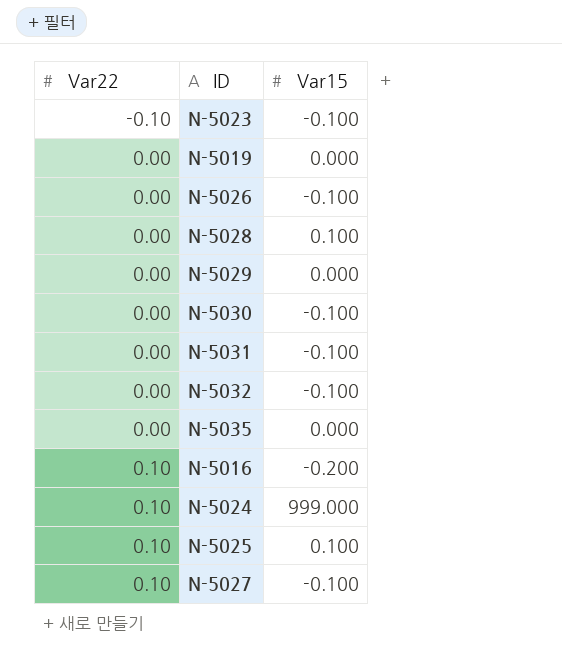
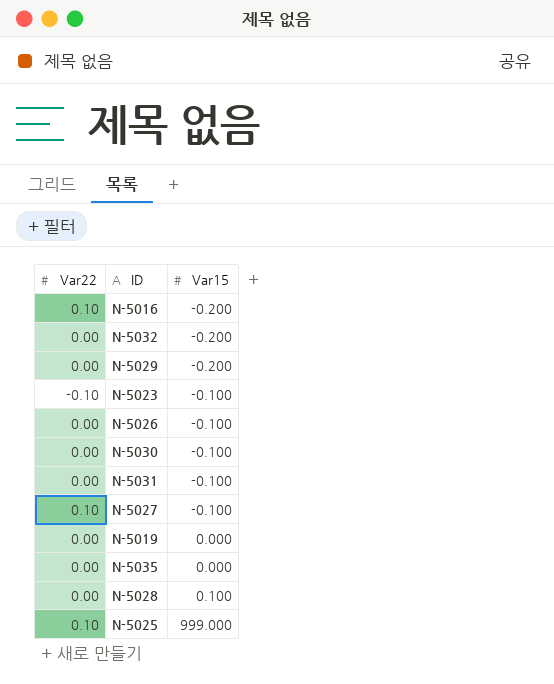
row order: Var22 ascending -> Var15 ascending
row N-5024: 0.10 | 999.000 -> none
N-5032 | Var15: -0.100 -> -0.200
N-5029 | Var15: 0.000 -> -0.200
N-5025 | Var15: 0.100 -> 999.000

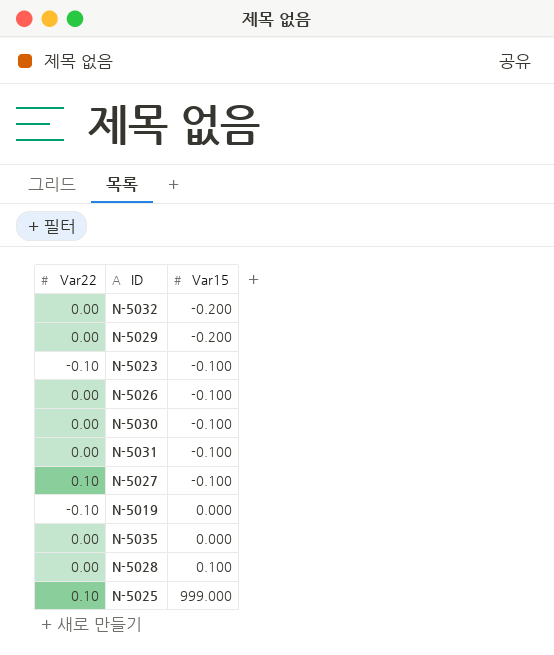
row N-5016: 0.10 | -0.200 -> none
N-5019 | Var22: 0.00 -> -0.10

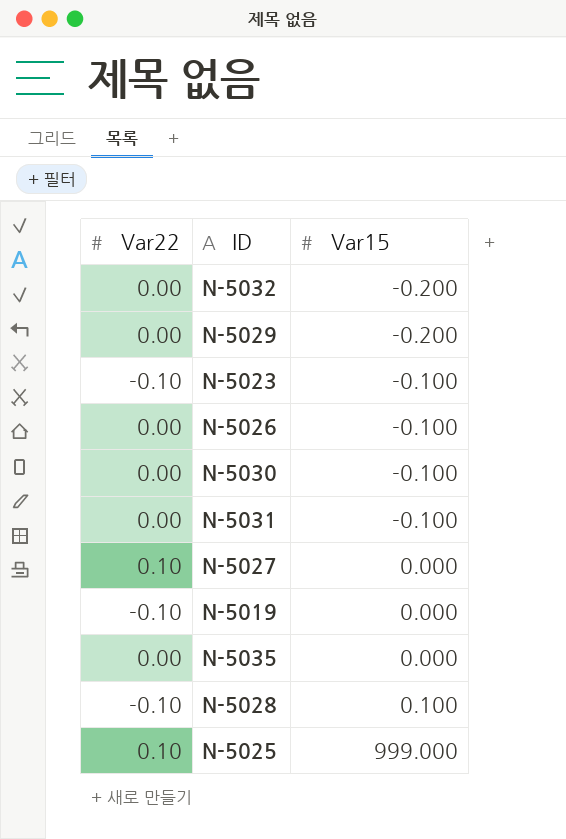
N-5027 | Var15: -0.100 -> 0.000
N-5028 | Var22: 0.00 -> -0.10

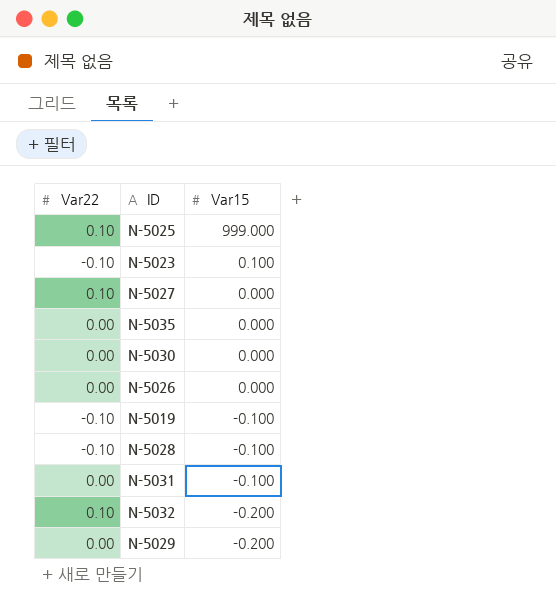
row order: Var15 ascending -> Var15 descending
N-5023 | Var15: -0.100 -> 0.100
N-5030 | Var15: -0.100 -> 0.000
N-5026 | Var15: -0.100 -> 0.000
N-5019 | Var15: 0.000 -> -0.100
N-5028 | Var15: 0.100 -> -0.100
N-5032 | Var22: 0.00 -> 0.10

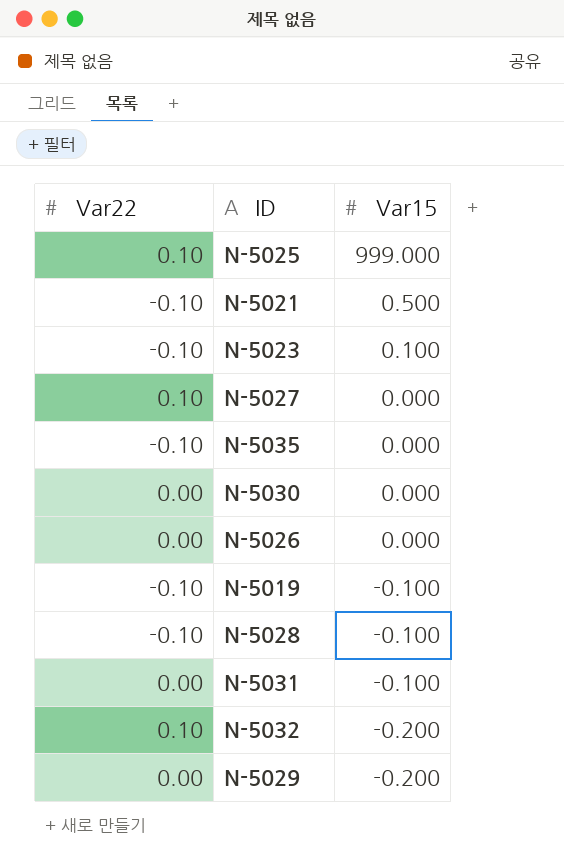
row N-5021: none -> -0.10 | 0.500
N-5035 | Var22: 0.00 -> -0.10

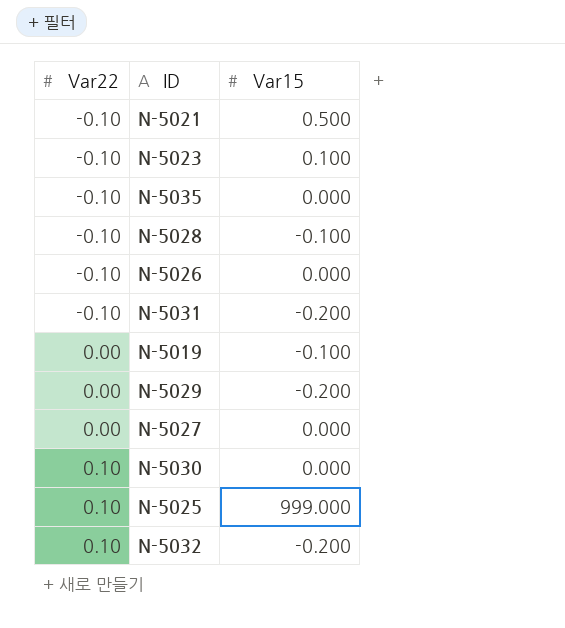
row order: Var15 descending -> Var22 ascending
N-5026 | Var22: 0.00 -> -0.10
N-5031 | Var22: 0.00 -> -0.10
N-5031 | Var15: -0.100 -> -0.200
N-5019 | Var22: -0.10 -> 0.00
N-5027 | Var22: 0.10 -> 0.00
N-5030 | Var22: 0.00 -> 0.10

